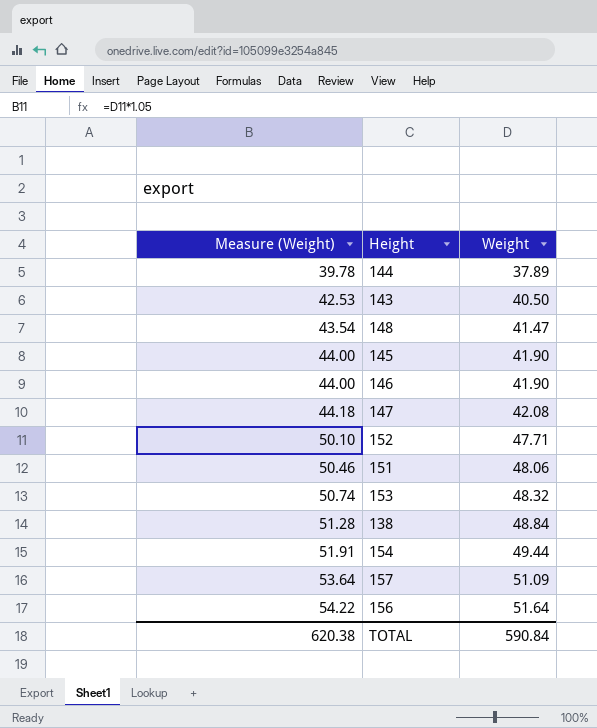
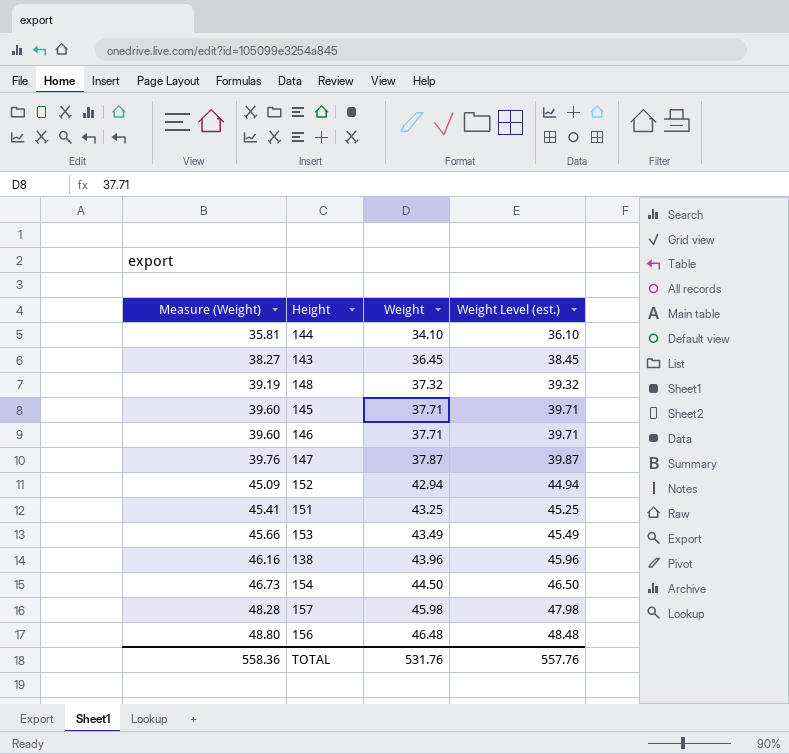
column Weight Level (est.) | formula: none -> [Weight] + 2
144 | Measure (Weight): 39.78 -> 35.81
144 | Weight: 37.89 -> 34.10
143 | Measure (Weight): 42.53 -> 38.27
143 | Weight: 40.50 -> 36.45
148 | Measure (Weight): 43.54 -> 39.19
148 | Weight: 41.47 -> 37.32
145 | Measure (Weight): 44.00 -> 39.60
145 | Weight: 41.90 -> 37.71
146 | Measure (Weight): 44.00 -> 39.60
146 | Weight: 41.90 -> 37.71
147 | Measure (Weight): 44.18 -> 39.76
147 | Weight: 42.08 -> 37.87
152 | Measure (Weight): 50.10 -> 45.09
152 | Weight: 47.71 -> 42.94
151 | Measure (Weight): 50.46 -> 45.41
151 | Weight: 48.06 -> 43.25
153 | Measure (Weight): 50.74 -> 45.66
153 | Weight: 48.32 -> 43.49
138 | Measure (Weight): 51.28 -> 46.16
138 | Weight: 48.84 -> 43.96
154 | Measure (Weight): 51.91 -> 46.73
154 | Weight: 49.44 -> 44.50
157 | Measure (Weight): 53.64 -> 48.28
157 | Weight: 51.09 -> 45.98
156 | Measure (Weight): 54.22 -> 48.80
156 | Weight: 51.64 -> 46.48
TOTAL | Measure (Weight): 620.38 -> 558.36
TOTAL | Weight: 590.84 -> 531.76

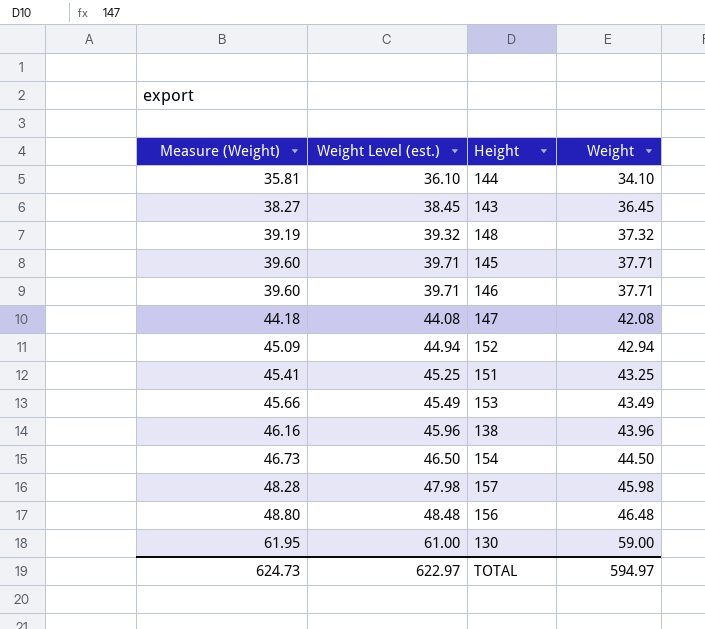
column Weight Level (est.) | position: 4 -> 2
147 | Measure (Weight): 39.76 -> 44.18
147 | Weight Level (est.): 39.87 -> 44.08
147 | Weight: 37.87 -> 42.08
row 130: none -> 61.95 | 61.00 | 59.00
TOTAL | Measure (Weight): 558.36 -> 624.73
TOTAL | Weight Level (est.): 557.76 -> 622.97
TOTAL | Weight: 531.76 -> 594.97

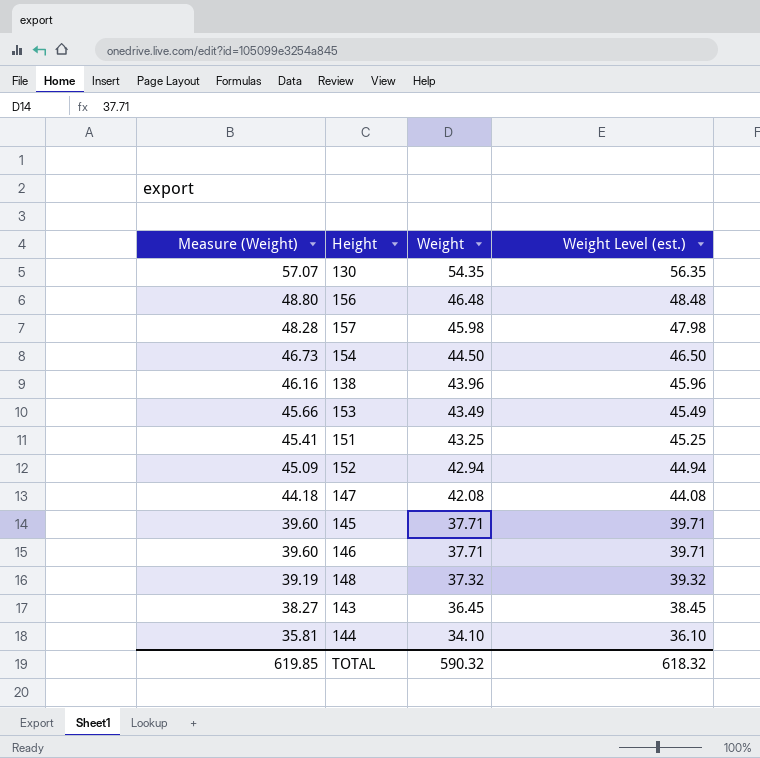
row order: Measure (Weight) ascending -> Measure (Weight) descending
column Weight Level (est.) | position: 2 -> 4
130 | Measure (Weight): 61.95 -> 57.07
130 | Weight: 59.00 -> 54.35
130 | Weight Level (est.): 61.00 -> 56.35
TOTAL | Measure (Weight): 624.73 -> 619.85
TOTAL | Weight: 594.97 -> 590.32
TOTAL | Weight Level (est.): 622.97 -> 618.32

